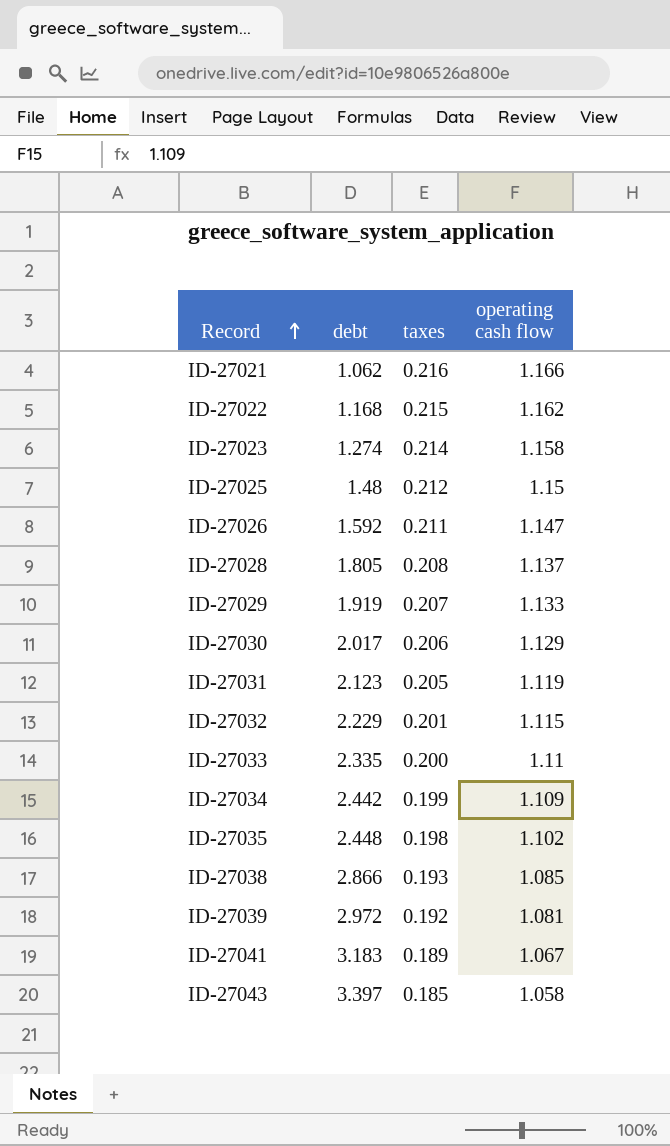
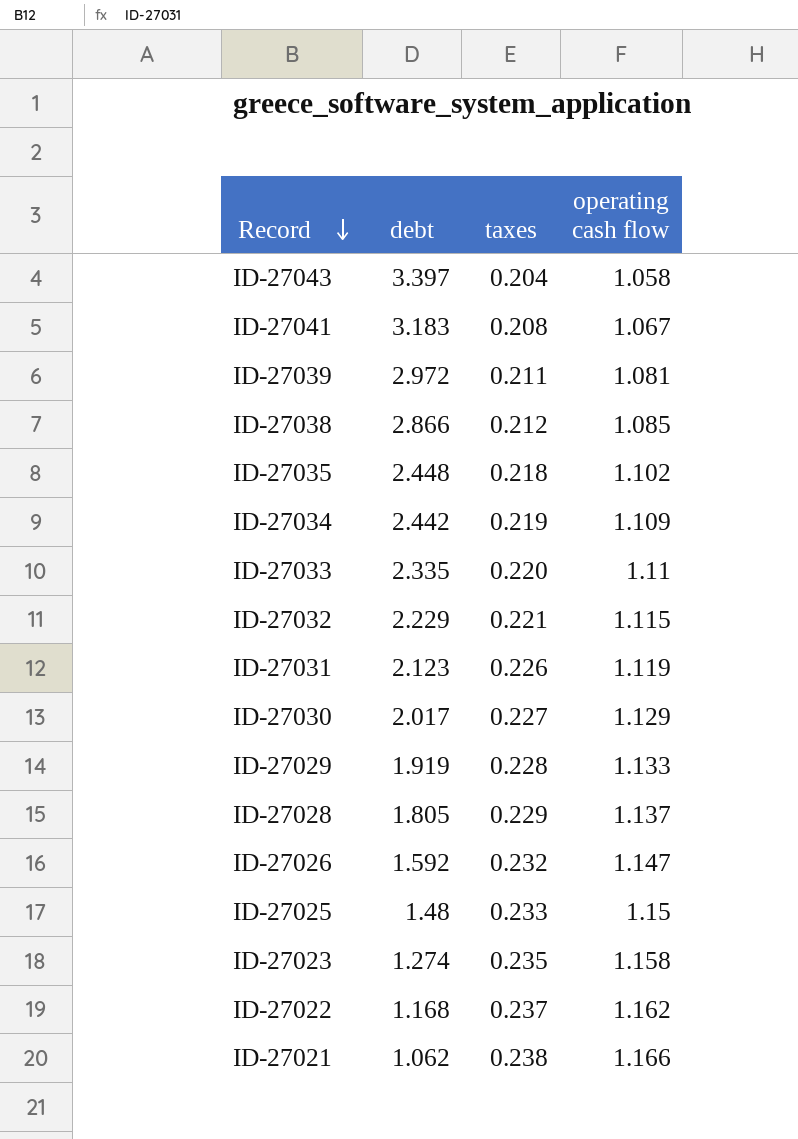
row order: Record ascending -> Record descending
ID-27043 | taxes: 0.185 -> 0.204
ID-27041 | taxes: 0.189 -> 0.208
ID-27039 | taxes: 0.192 -> 0.211
ID-27038 | taxes: 0.193 -> 0.212
ID-27035 | taxes: 0.198 -> 0.218
ID-27034 | taxes: 0.199 -> 0.219
ID-27033 | taxes: 0.200 -> 0.220
ID-27032 | taxes: 0.201 -> 0.221
ID-27031 | taxes: 0.205 -> 0.226
ID-27030 | taxes: 0.206 -> 0.227
ID-27029 | taxes: 0.207 -> 0.228
ID-27028 | taxes: 0.208 -> 0.229
ID-27026 | taxes: 0.211 -> 0.232
ID-27025 | taxes: 0.212 -> 0.233
ID-27023 | taxes: 0.214 -> 0.235
ID-27022 | taxes: 0.215 -> 0.237
ID-27021 | taxes: 0.216 -> 0.238

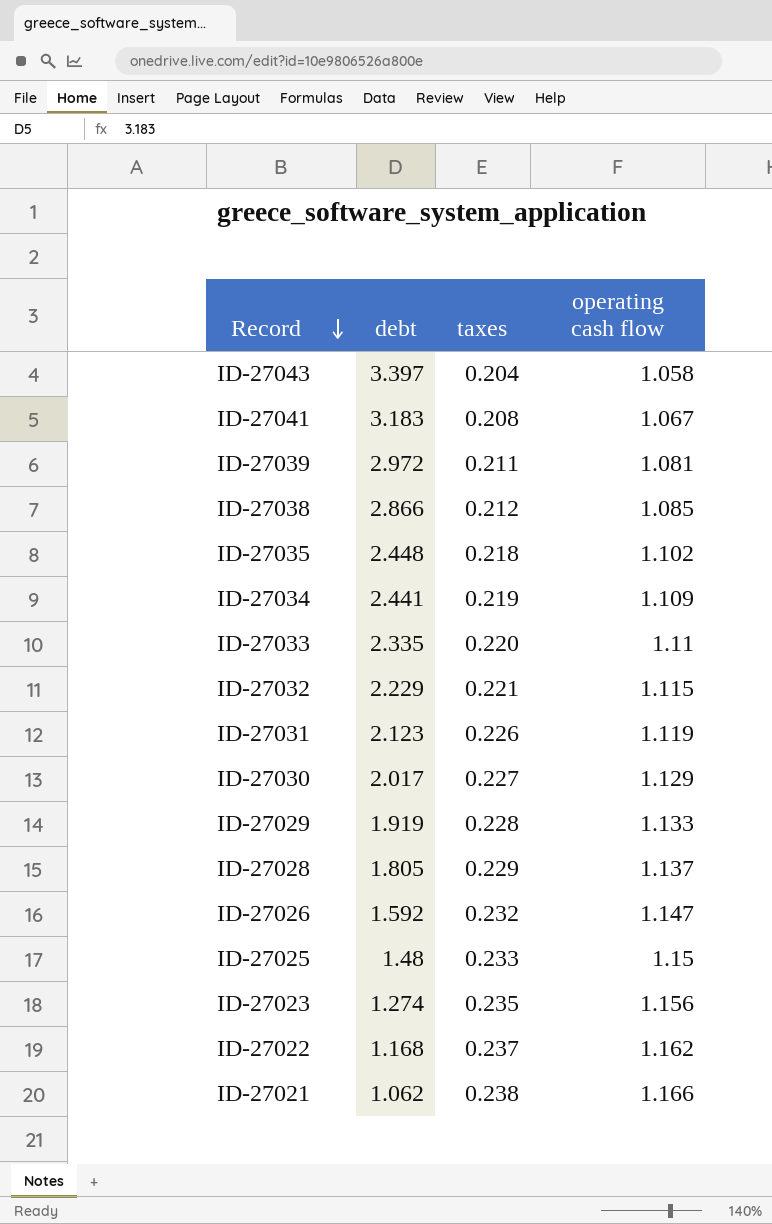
ID-27034 | debt: 2.442 -> 2.441
ID-27023 | operating cash flow: 1.158 -> 1.156

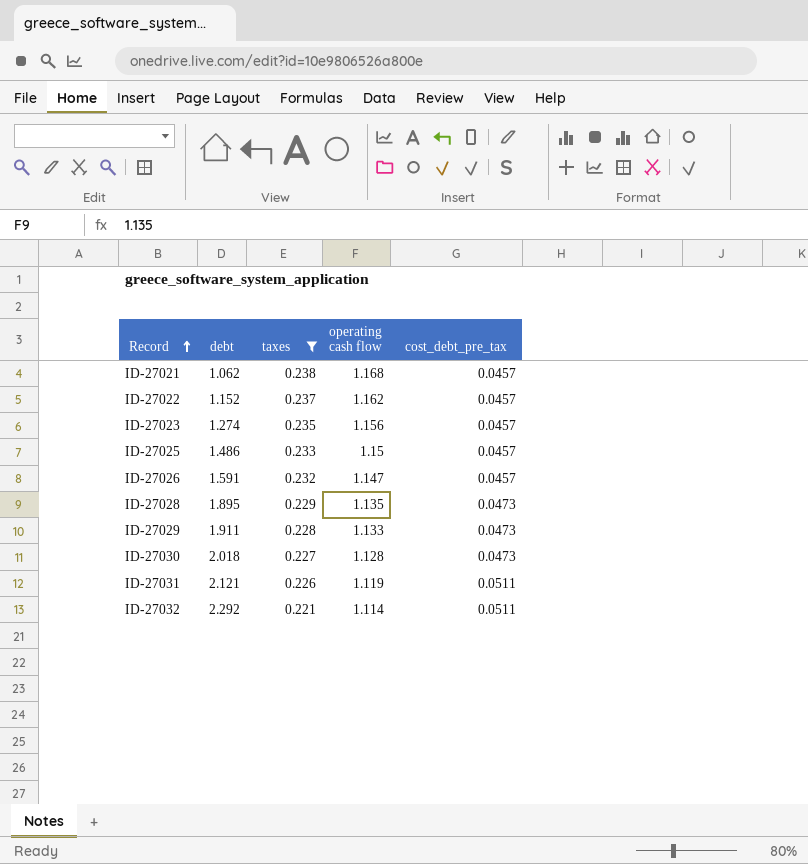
filter: none -> taxes >= 0.221
row order: Record descending -> Record ascending
column cost_debt_pre_tax | position: none -> 5
ID-27021 | operating cash flow: 1.166 -> 1.168
ID-27022 | debt: 1.168 -> 1.152
ID-27025 | debt: 1.48 -> 1.486
ID-27026 | debt: 1.592 -> 1.591
ID-27028 | debt: 1.805 -> 1.895
ID-27028 | operating cash flow: 1.137 -> 1.135
ID-27029 | debt: 1.919 -> 1.911
ID-27030 | debt: 2.017 -> 2.018
ID-27030 | operating cash flow: 1.129 -> 1.128
ID-27031 | debt: 2.123 -> 2.121
ID-27032 | debt: 2.229 -> 2.292
ID-27032 | operating cash flow: 1.115 -> 1.114

